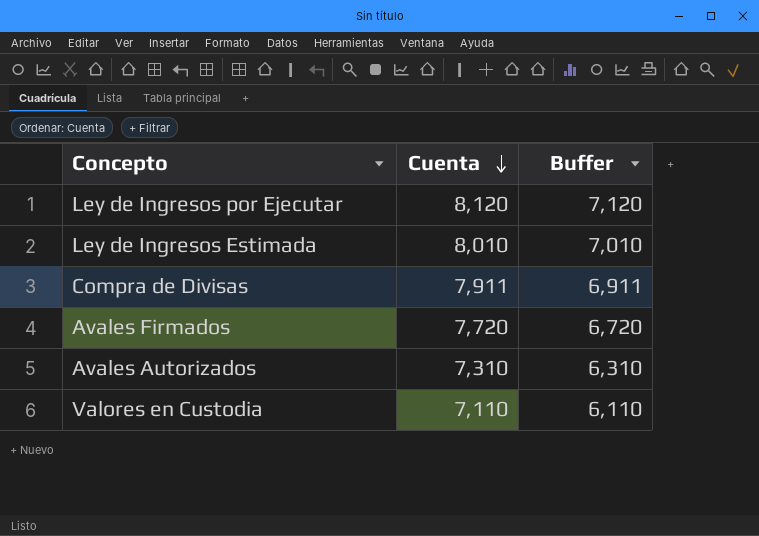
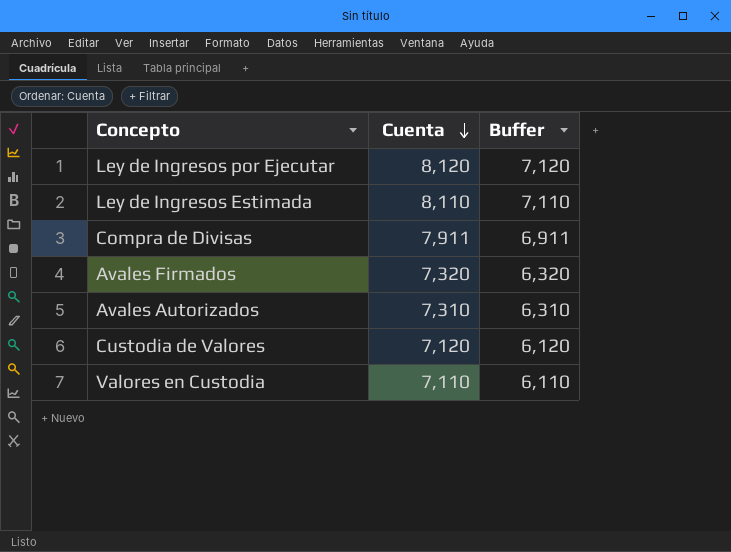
Ley de Ingresos Estimada | Cuenta: 8,010 -> 8,110
Ley de Ingresos Estimada | Buffer: 7,010 -> 7,110
Avales Firmados | Cuenta: 7,720 -> 7,320
Avales Firmados | Buffer: 6,720 -> 6,320
row Custodia de Valores: none -> 7,120 | 6,120

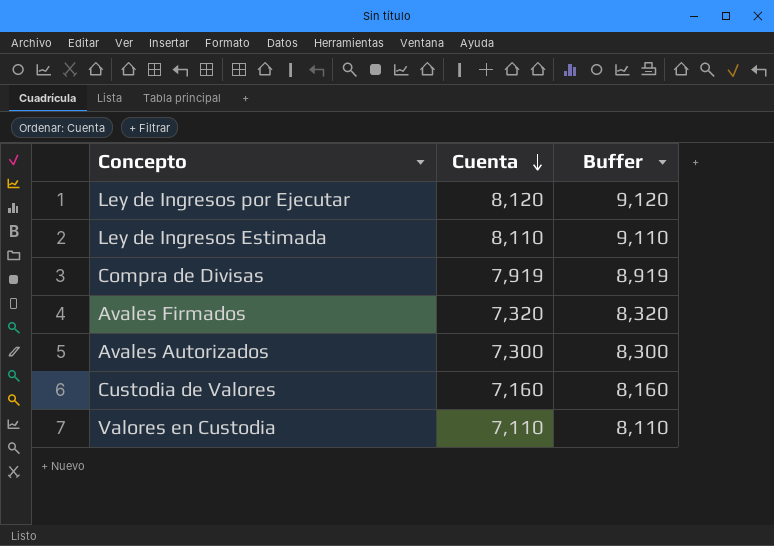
column Buffer | formula: [Cuenta] - 1000 -> [Cuenta] + 1000
Compra de Divisas | Cuenta: 7,911 -> 7,919
Avales Autorizados | Cuenta: 7,310 -> 7,300
Custodia de Valores | Cuenta: 7,120 -> 7,160

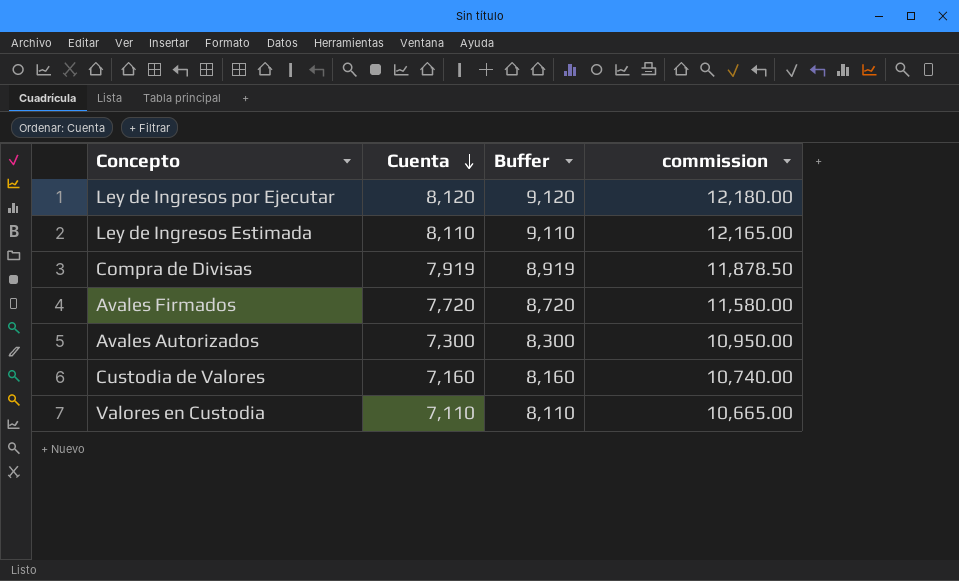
column commission | formula: none -> [Cuenta] * 1.5
Avales Firmados | Cuenta: 7,320 -> 7,720
Avales Firmados | Buffer: 8,320 -> 8,720

